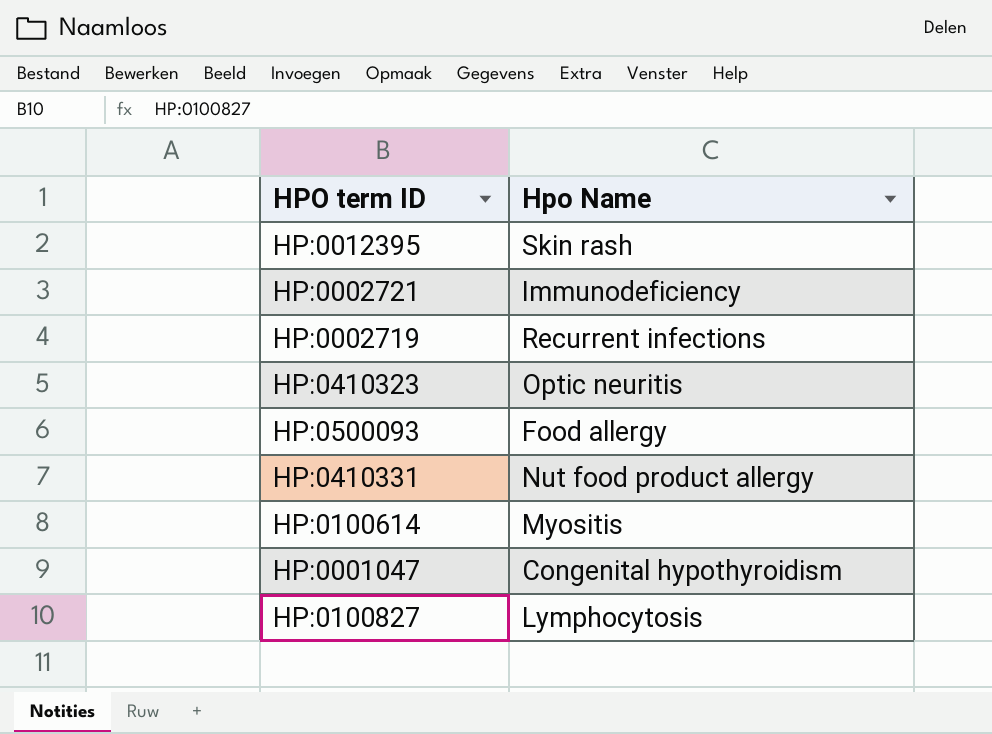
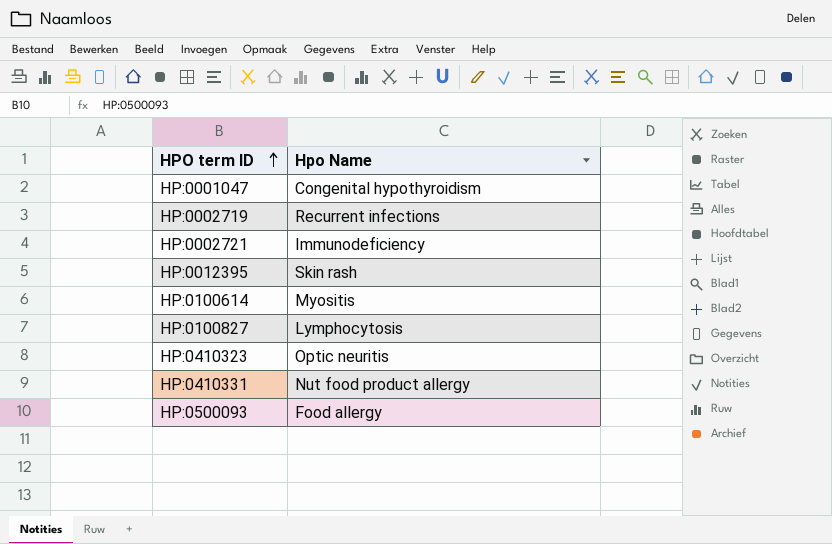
row order: none -> HPO term ID ascending

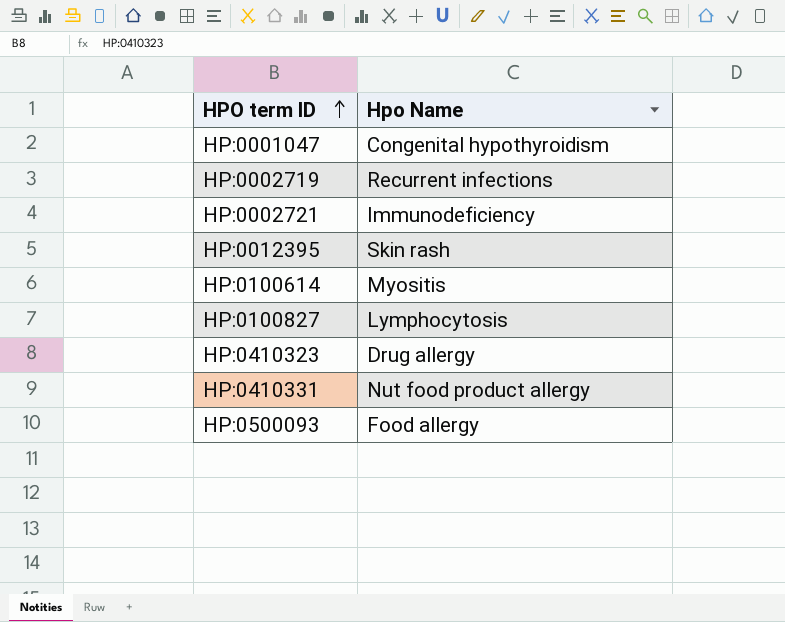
HP:0410323 | Hpo Name: Optic neuritis -> Drug allergy

